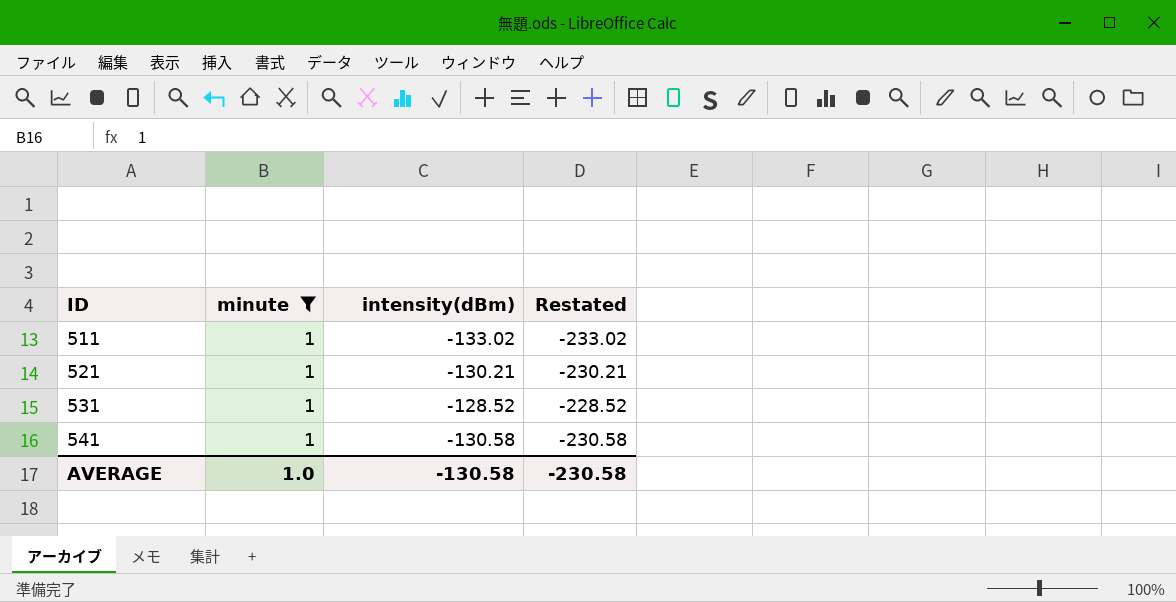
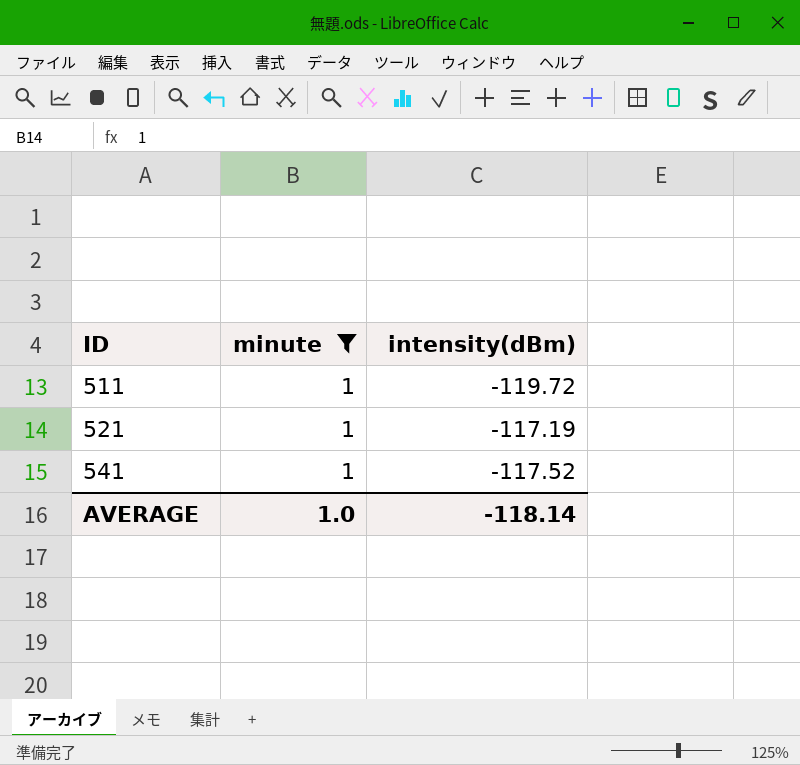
column Restated | formula: [intensity(dBm)] - 100 -> none
row 531: 1 | -128.52 | -228.52 -> none
511 | intensity(dBm): -133.02 -> -119.72
521 | intensity(dBm): -130.21 -> -117.19
541 | intensity(dBm): -130.58 -> -117.52
AVERAGE | intensity(dBm): -130.58 -> -118.14

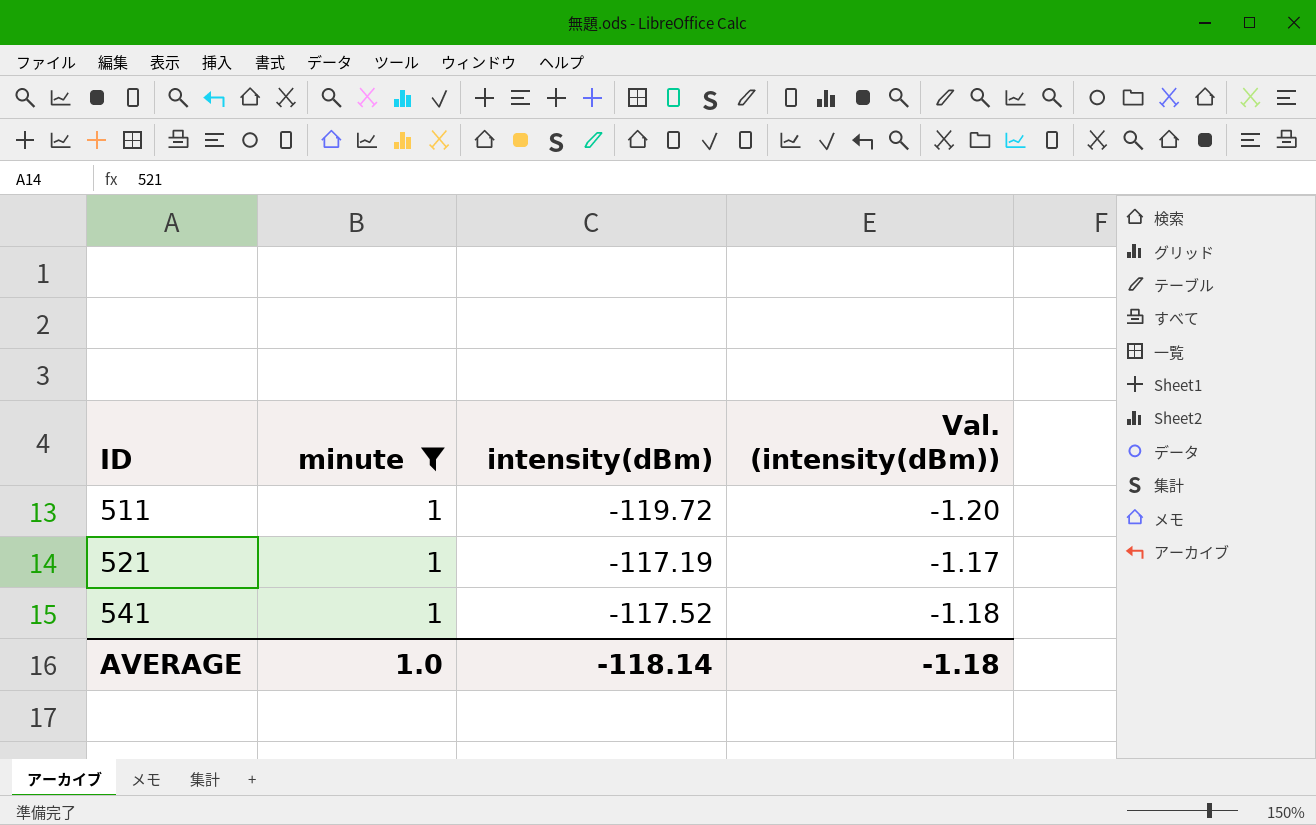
column Val. (intensity(dBm)) | formula: none -> [intensity(dBm)] * 0.01

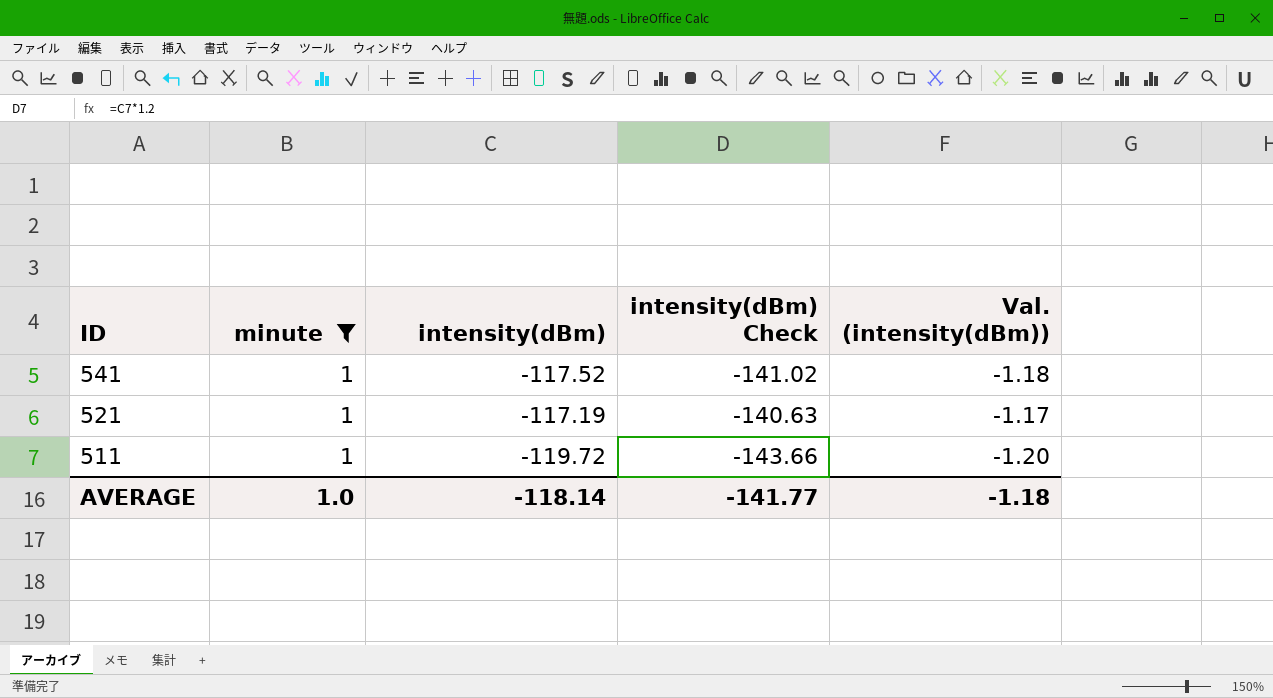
row order: ID ascending -> ID descending
column intensity(dBm) Check | formula: none -> [intensity(dBm)] * 1.2

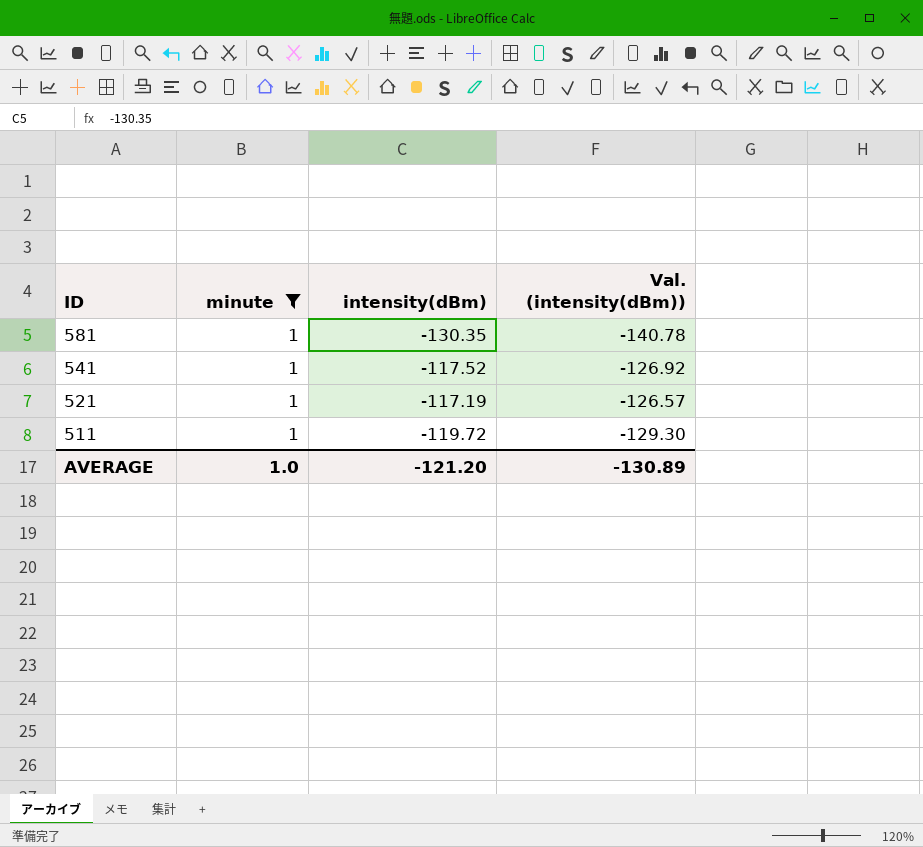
column intensity(dBm) Check | formula: [intensity(dBm)] * 1.2 -> none
column Val. (intensity(dBm)) | formula: [intensity(dBm)] * 0.01 -> [intensity(dBm)] * 1.08
row 581: none -> 1 | -130.35 | -140.78
AVERAGE | intensity(dBm): -118.14 -> -121.20
AVERAGE | Val. (intensity(dBm)): -1.18 -> -130.89

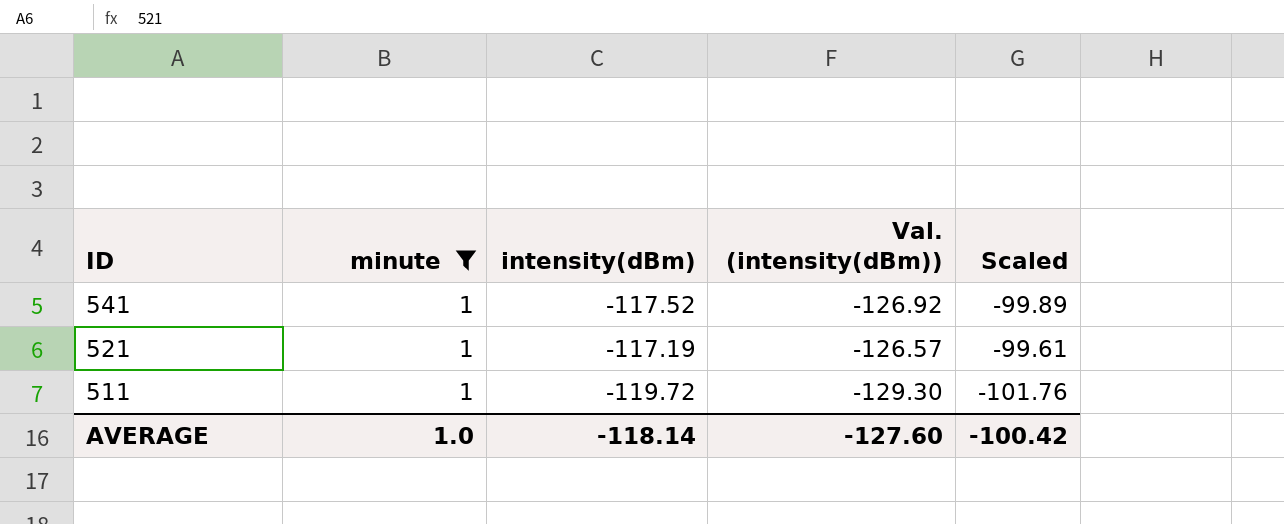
column Scaled | formula: none -> [intensity(dBm)] * 0.85
row 581: 1 | -130.35 | -140.78 -> none
AVERAGE | intensity(dBm): -121.20 -> -118.14
AVERAGE | Val. (intensity(dBm)): -130.89 -> -127.60

